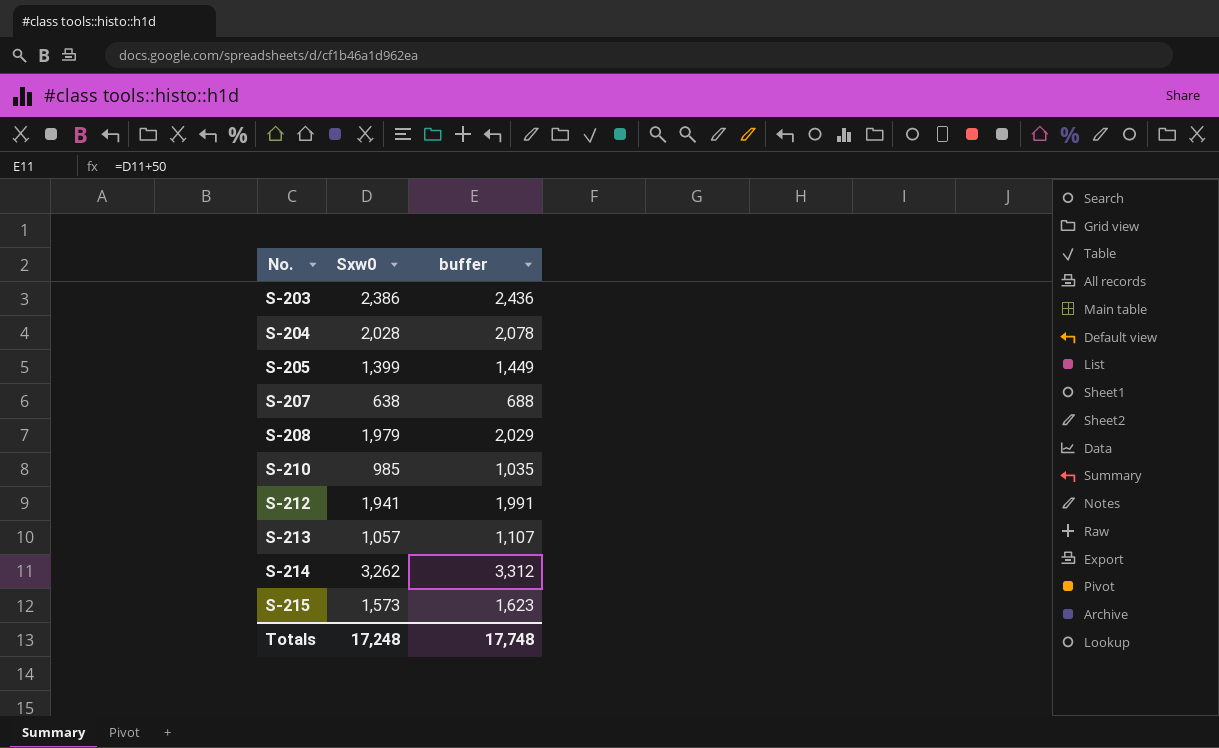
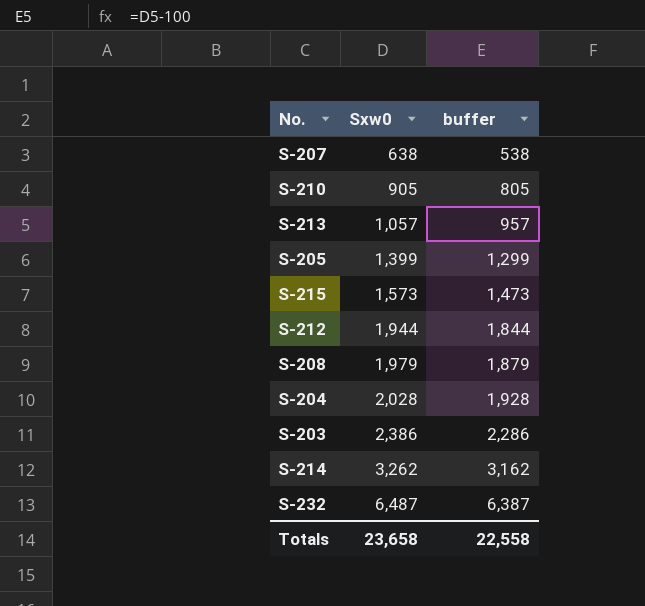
row order: No. ascending -> Sxw0 ascending
column buffer | formula: [Sxw0] + 50 -> [Sxw0] - 100
S-210 | Sxw0: 985 -> 905
S-212 | Sxw0: 1,941 -> 1,944
row S-232: none -> 6,487 | 6,387
Totals | Sxw0: 17,248 -> 23,658
Totals | buffer: 17,748 -> 22,558

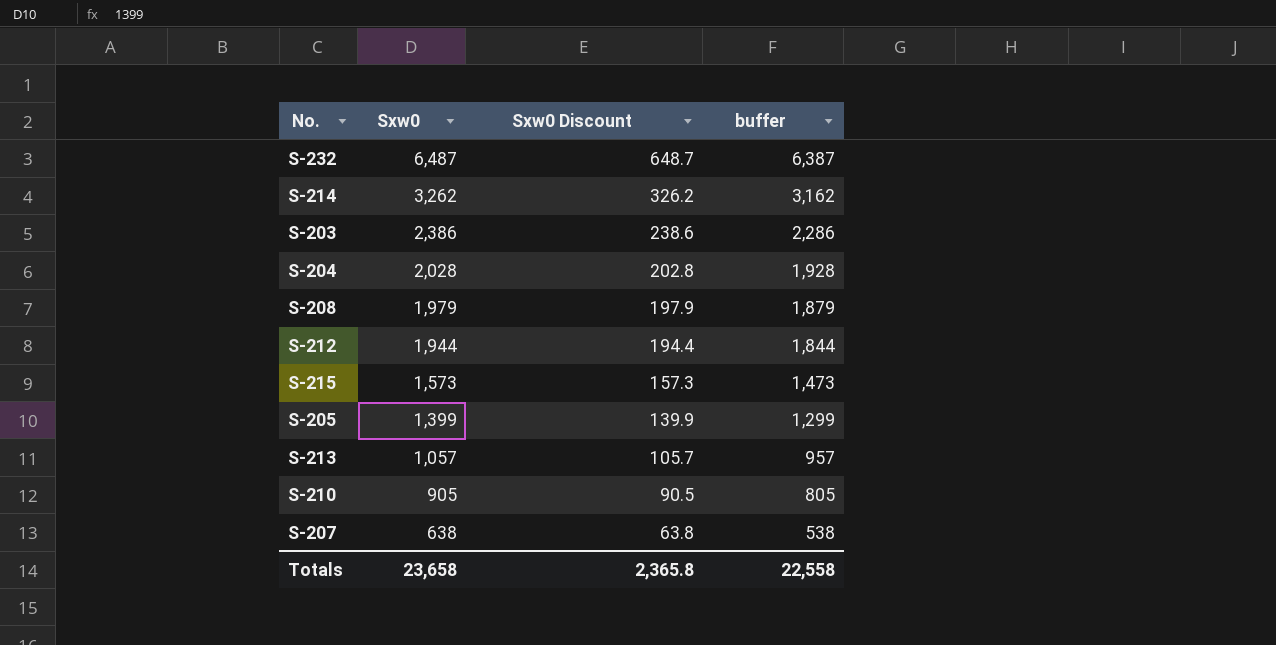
row order: Sxw0 ascending -> Sxw0 descending
column Sxw0 Discount | formula: none -> [Sxw0] * 0.1

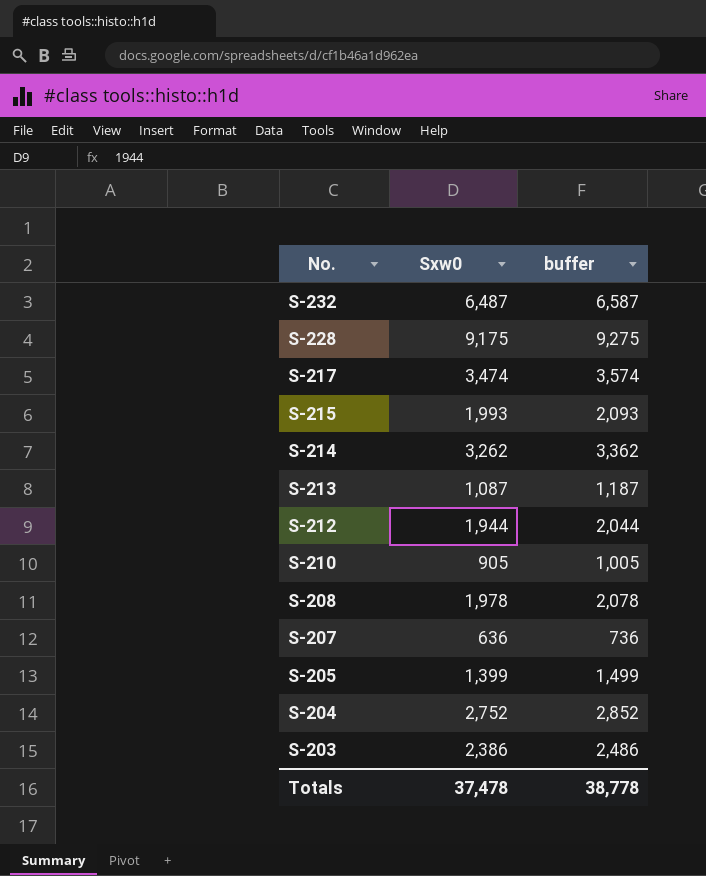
row order: Sxw0 descending -> No. descending
column Sxw0 Discount | formula: [Sxw0] * 0.1 -> none
column buffer | formula: [Sxw0] - 100 -> [Sxw0] + 100
row S-228: none -> 9,175 | 9,275
row S-217: none -> 3,474 | 3,574
S-215 | Sxw0: 1,573 -> 1,993
S-213 | Sxw0: 1,057 -> 1,087
S-208 | Sxw0: 1,979 -> 1,978
S-207 | Sxw0: 638 -> 636
S-204 | Sxw0: 2,028 -> 2,752
Totals | Sxw0: 23,658 -> 37,478
Totals | buffer: 22,558 -> 38,778

